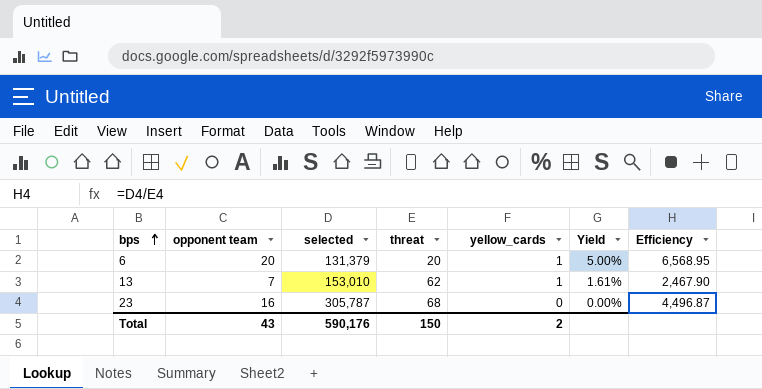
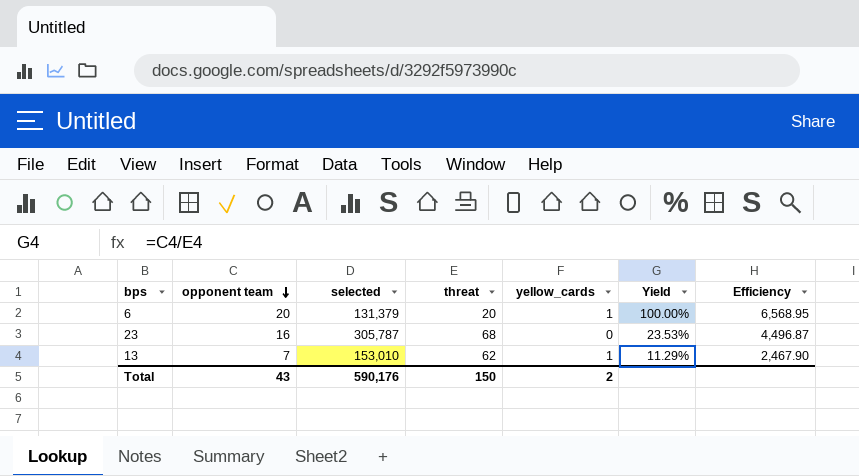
row order: bps ascending -> opponent team descending
column Yield | formula: [yellow_cards] / [threat] -> [opponent team] / [threat]

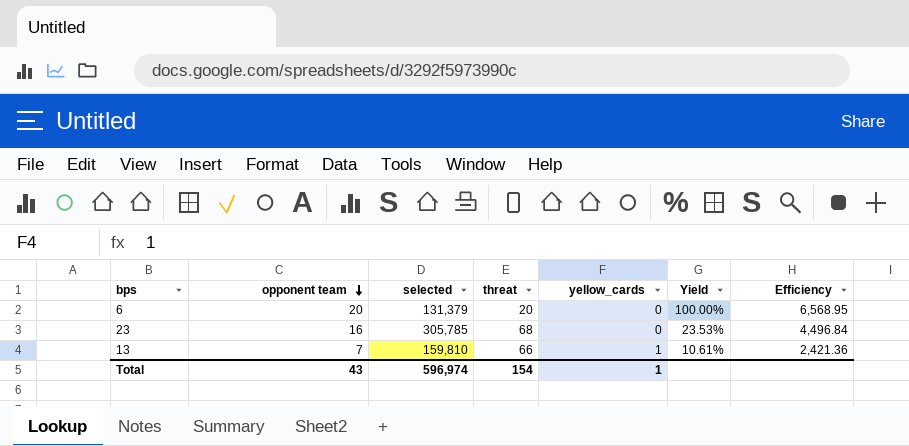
6 | yellow_cards: 1 -> 0
23 | selected: 305,787 -> 305,785
23 | Efficiency: 4,496.87 -> 4,496.84
13 | selected: 153,010 -> 159,810
13 | threat: 62 -> 66
13 | Yield: 11.29% -> 10.61%
13 | Efficiency: 2,467.90 -> 2,421.36
Total | selected: 590,176 -> 596,974
Total | threat: 150 -> 154
Total | yellow_cards: 2 -> 1

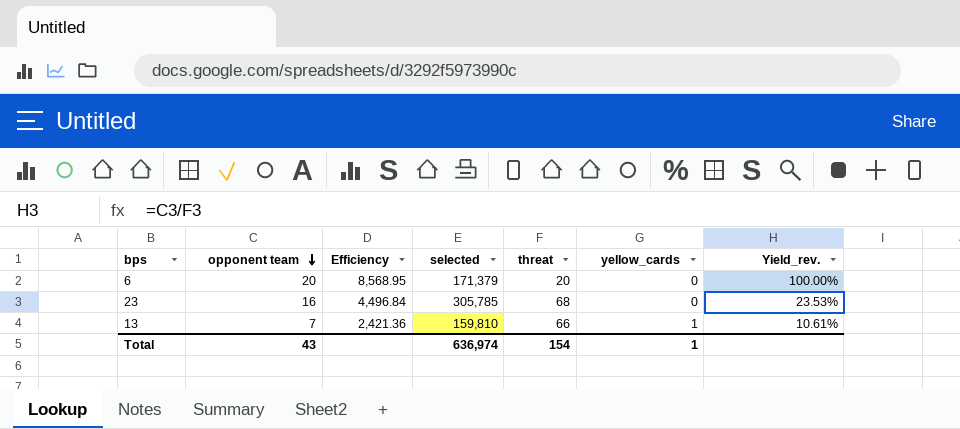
column Efficiency | position: 7 -> 3
column name: Yield -> Yield_rev.
6 | Efficiency: 6,568.95 -> 8,568.95
6 | selected: 131,379 -> 171,379
Total | selected: 596,974 -> 636,974

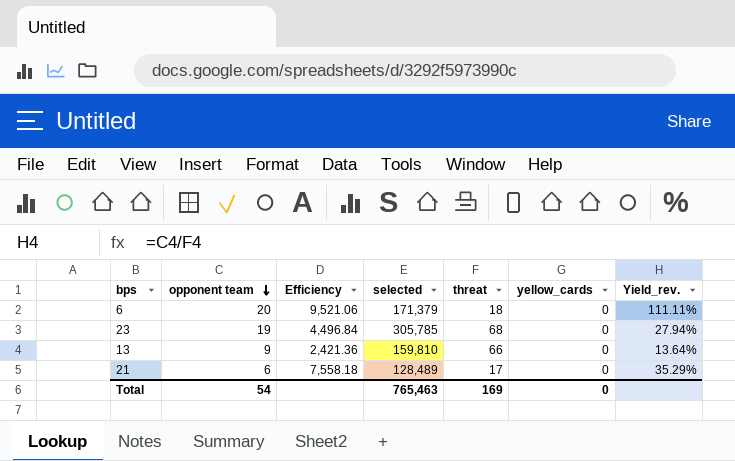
6 | Efficiency: 8,568.95 -> 9,521.06
6 | threat: 20 -> 18
6 | Yield_rev.: 100.00% -> 111.11%
23 | opponent team: 16 -> 19
23 | Yield_rev.: 23.53% -> 27.94%
13 | opponent team: 7 -> 9
13 | yellow_cards: 1 -> 0
13 | Yield_rev.: 10.61% -> 13.64%
row 21: none -> 6 | 7,558.18 | 128,489 | 17 | 0 | 35.29%
Total | opponent team: 43 -> 54
Total | selected: 636,974 -> 765,463
Total | threat: 154 -> 169
Total | yellow_cards: 1 -> 0

